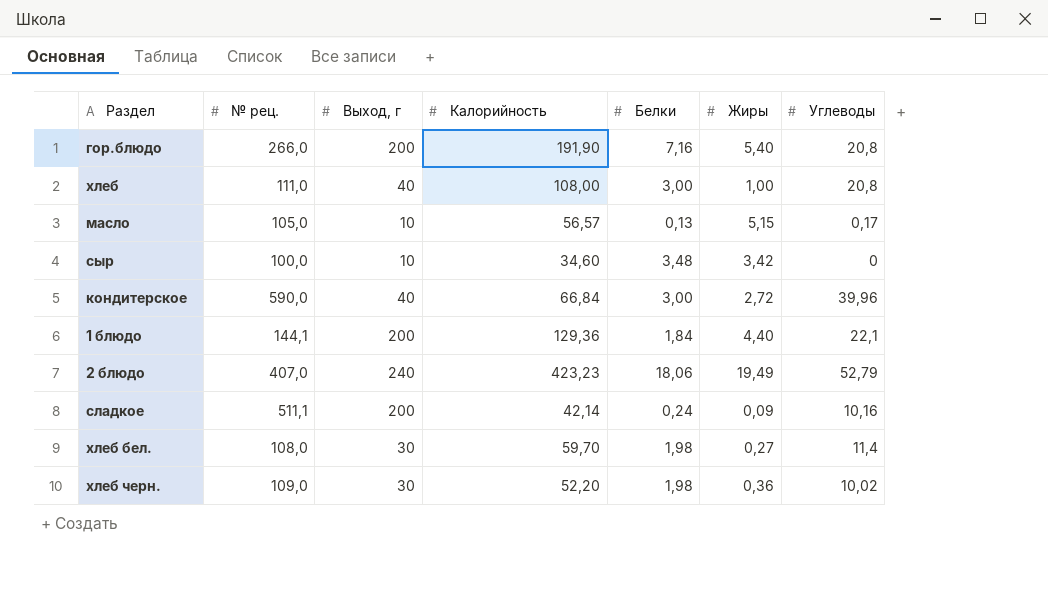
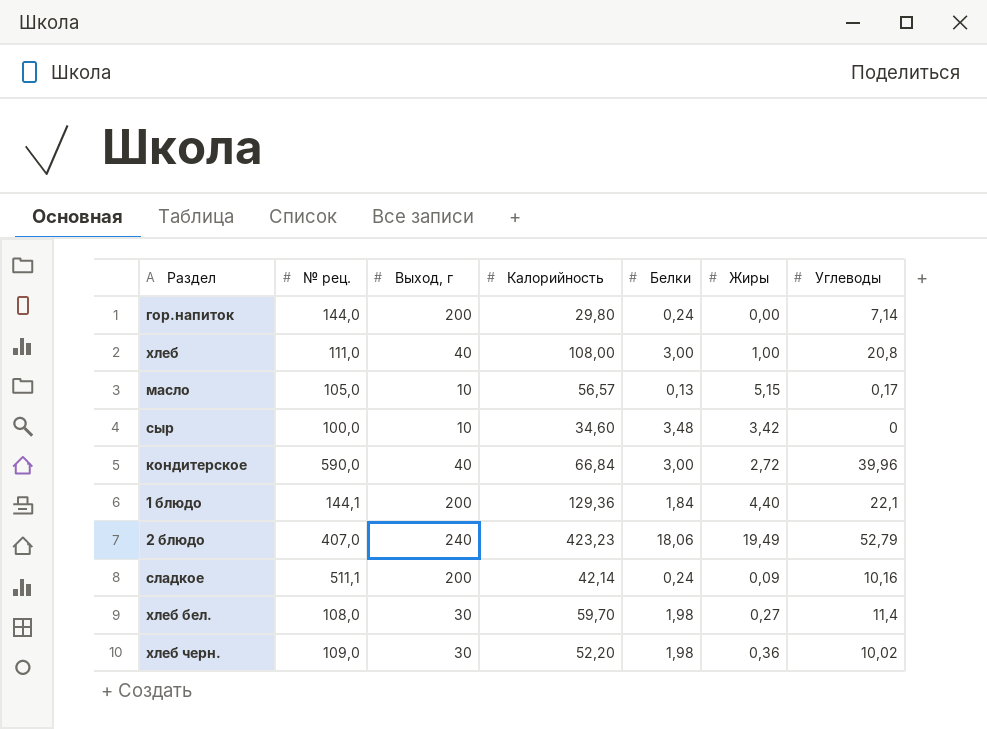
row гор.блюдо: 266,0 | 200 | 191,90 | 7,16 | 5,40 | 20,8 -> none
row гор.напиток: none -> 144,0 | 200 | 29,80 | 0,24 | 0,00 | 7,14

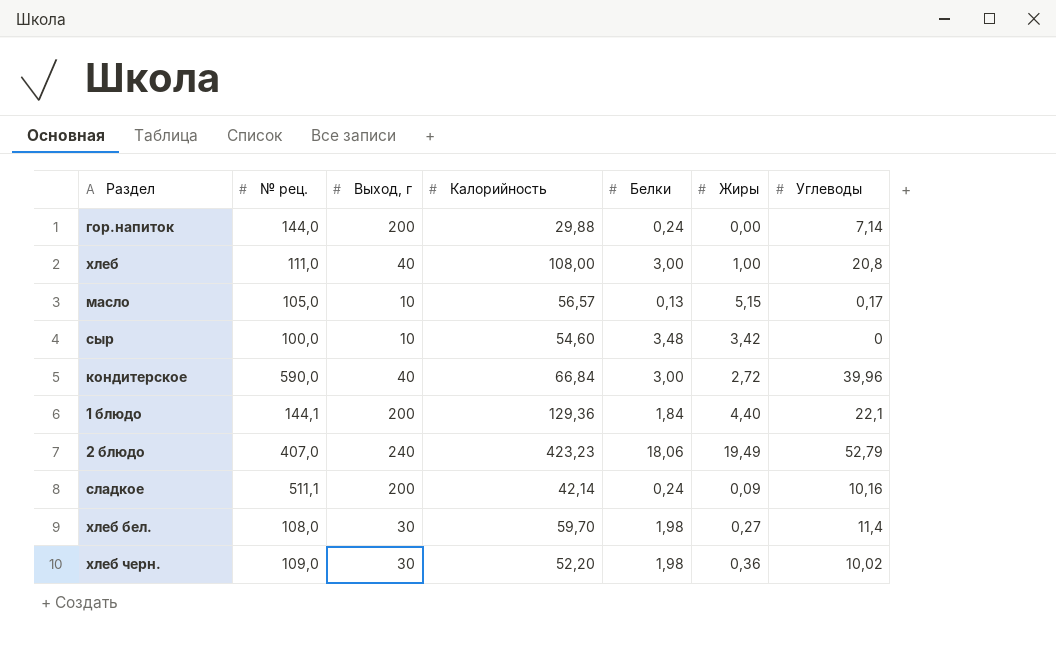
гор.напиток | Калорийность: 29,80 -> 29,88
сыр | Калорийность: 34,60 -> 54,60

